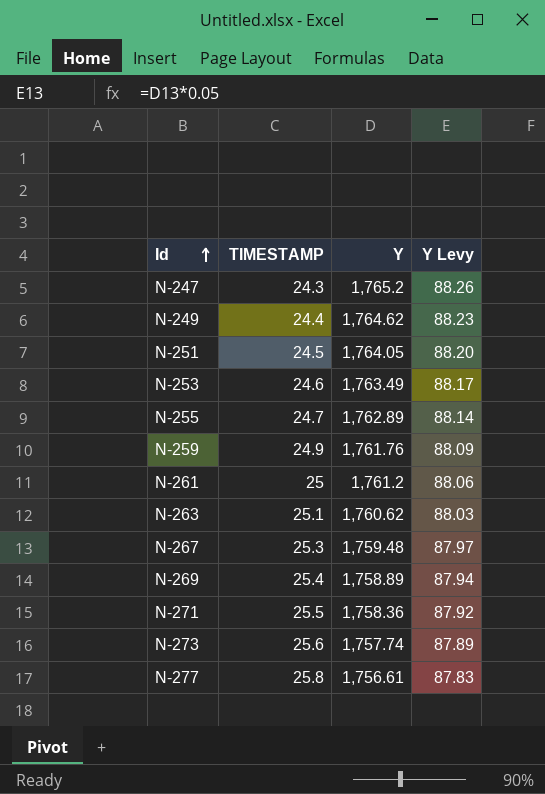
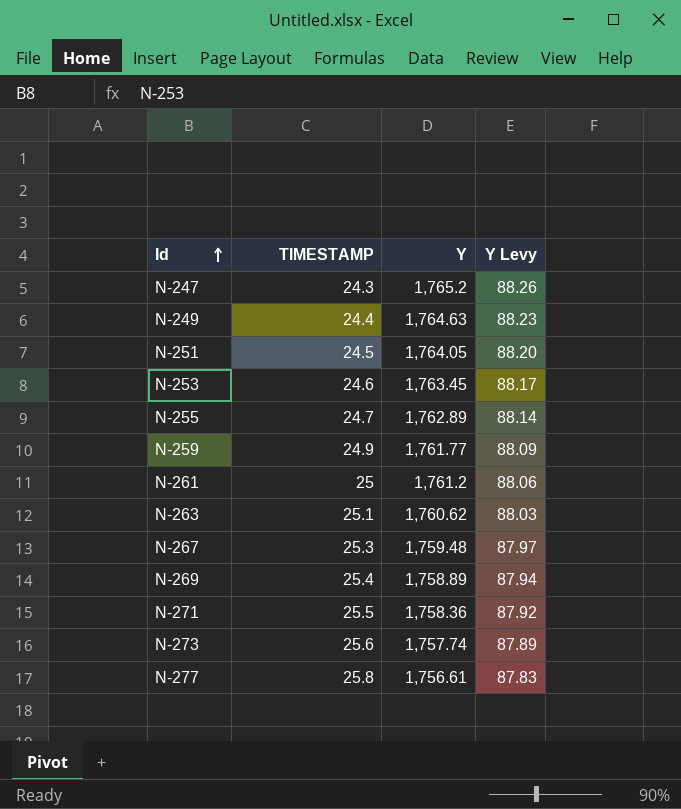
N-249 | Y: 1,764.62 -> 1,764.63
N-253 | Y: 1,763.49 -> 1,763.45
N-259 | Y: 1,761.76 -> 1,761.77

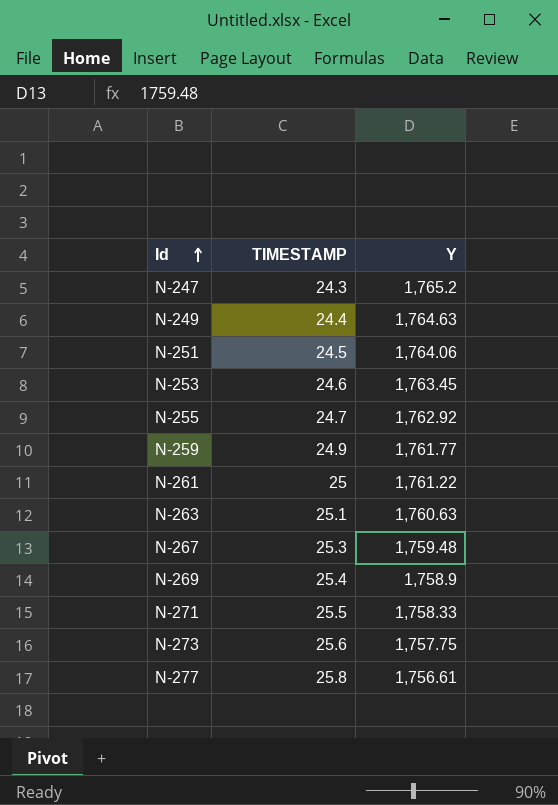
column Y Levy | formula: [Y] * 0.05 -> none
N-251 | Y: 1,764.05 -> 1,764.06
N-255 | Y: 1,762.89 -> 1,762.92
N-261 | Y: 1,761.2 -> 1,761.22
N-263 | Y: 1,760.62 -> 1,760.63
N-269 | Y: 1,758.89 -> 1,758.9
N-271 | Y: 1,758.36 -> 1,758.33
N-273 | Y: 1,757.74 -> 1,757.75

